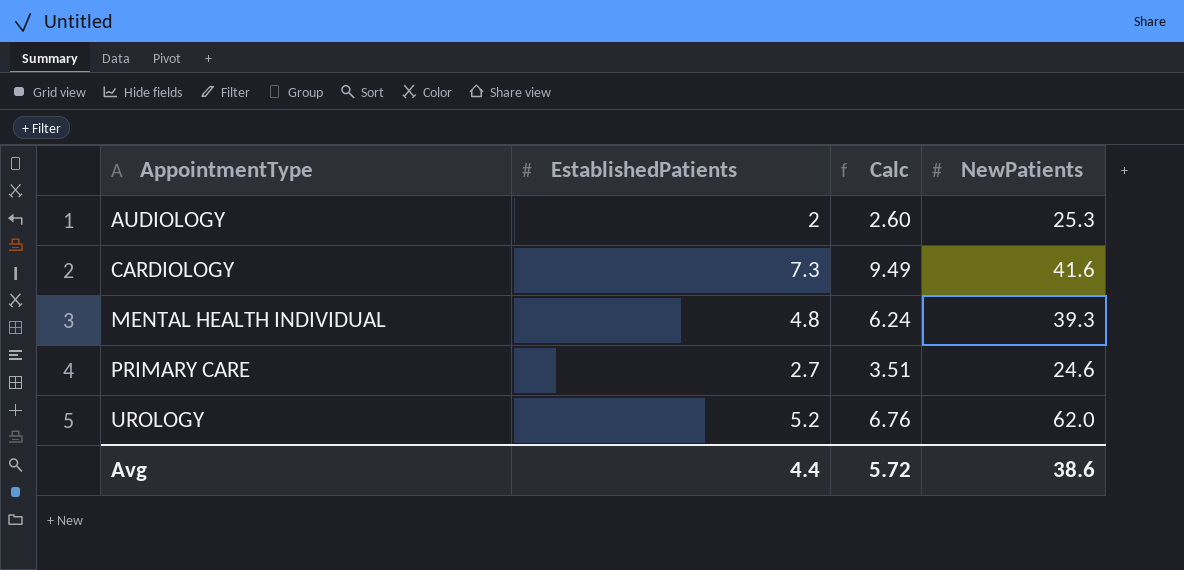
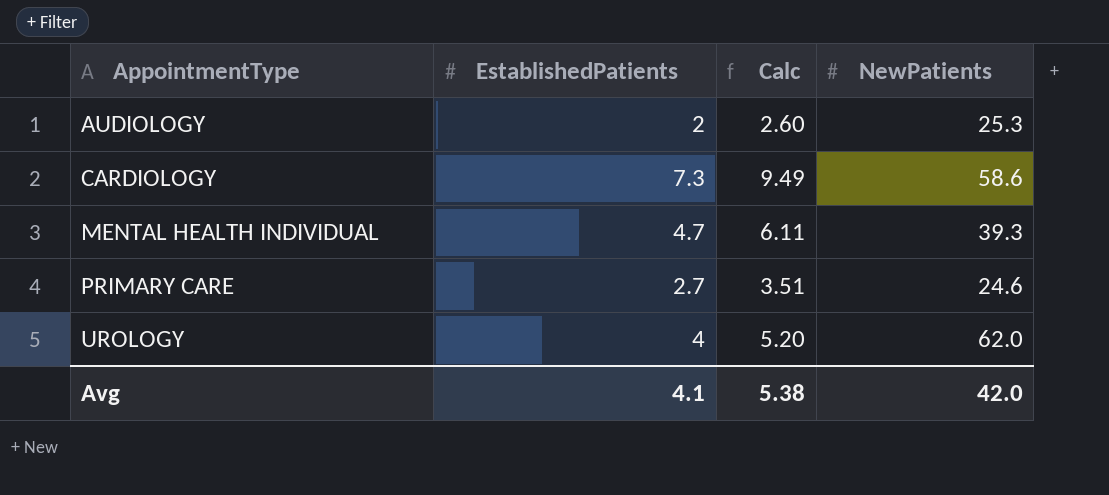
CARDIOLOGY | NewPatients: 41.6 -> 58.6
MENTAL HEALTH INDIVIDUAL | EstablishedPatients: 4.8 -> 4.7
MENTAL HEALTH INDIVIDUAL | Calc: 6.24 -> 6.11
UROLOGY | EstablishedPatients: 5.2 -> 4
UROLOGY | Calc: 6.76 -> 5.20
Avg | EstablishedPatients: 4.4 -> 4.1
Avg | Calc: 5.72 -> 5.38
Avg | NewPatients: 38.6 -> 42.0

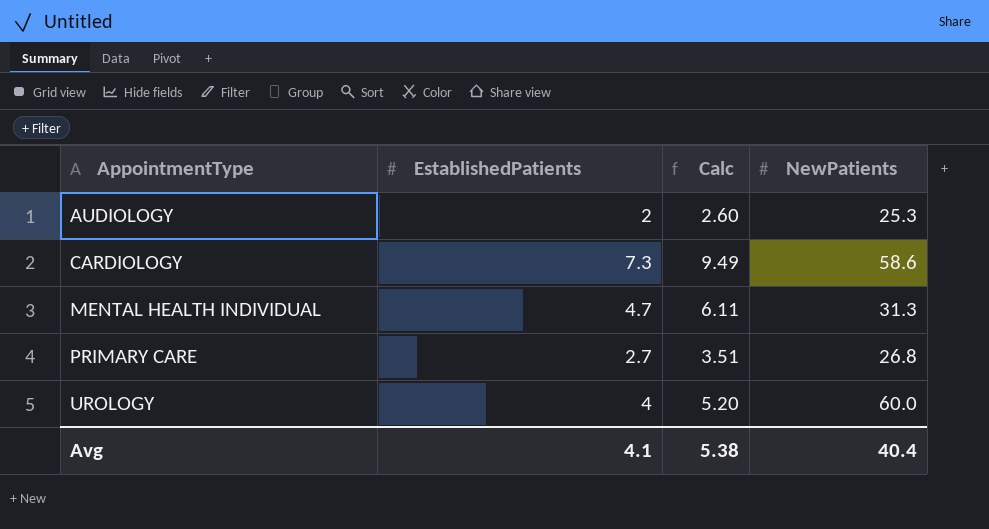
MENTAL HEALTH INDIVIDUAL | NewPatients: 39.3 -> 31.3
PRIMARY CARE | NewPatients: 24.6 -> 26.8
UROLOGY | NewPatients: 62.0 -> 60.0
Avg | NewPatients: 42.0 -> 40.4

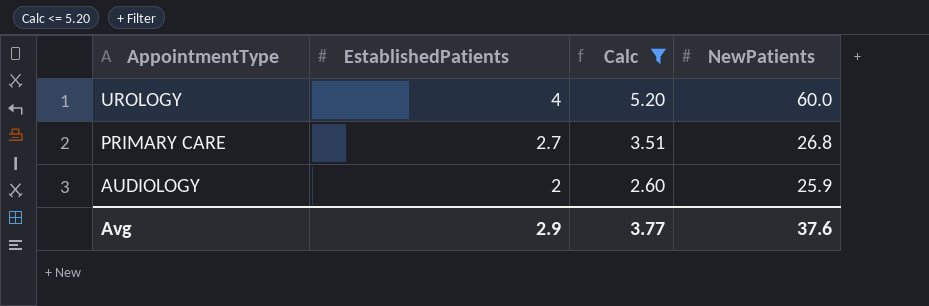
filter: none -> Calc <= 5.20
row order: AppointmentType ascending -> AppointmentType descending
AUDIOLOGY | NewPatients: 25.3 -> 25.9
Avg | EstablishedPatients: 4.1 -> 2.9
Avg | Calc: 5.38 -> 3.77
Avg | NewPatients: 40.4 -> 37.6

